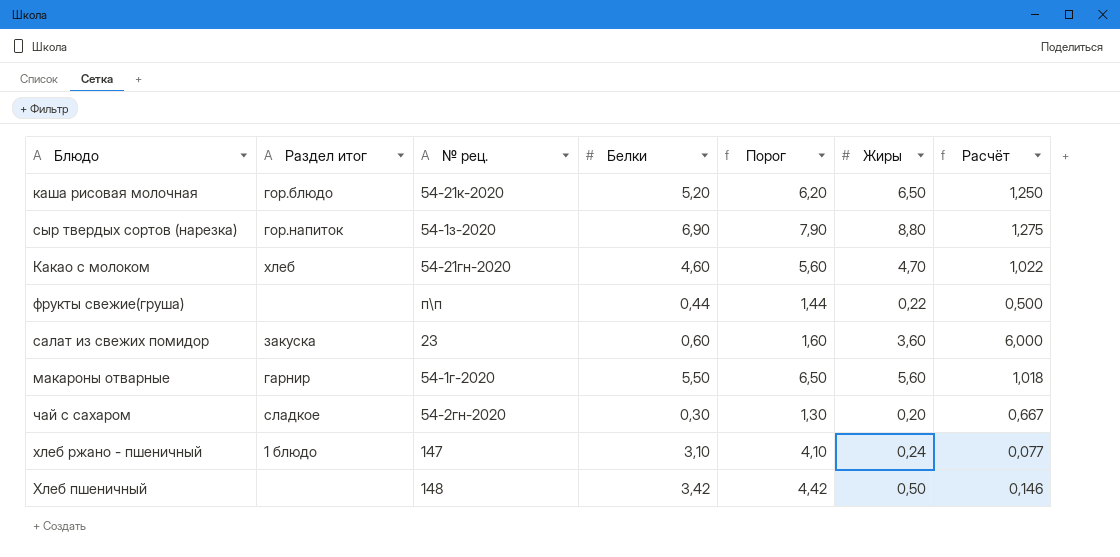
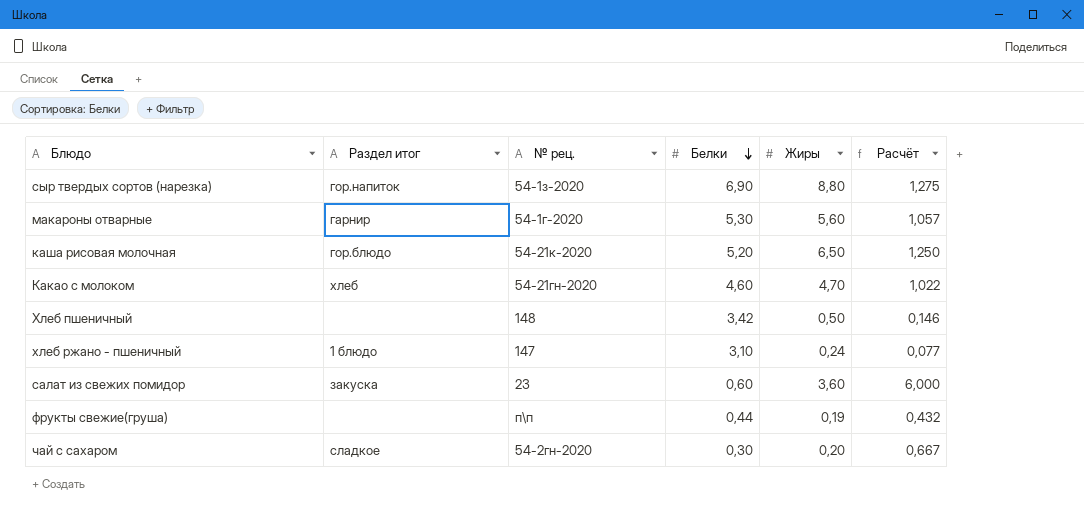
row order: none -> Белки descending
column Порог | formula: [Белки] + 1 -> none
макароны отварные | Белки: 5,50 -> 5,30
макароны отварные | Расчёт: 1,018 -> 1,057
фрукты свежие(груша) | Жиры: 0,22 -> 0,19
фрукты свежие(груша) | Расчёт: 0,500 -> 0,432

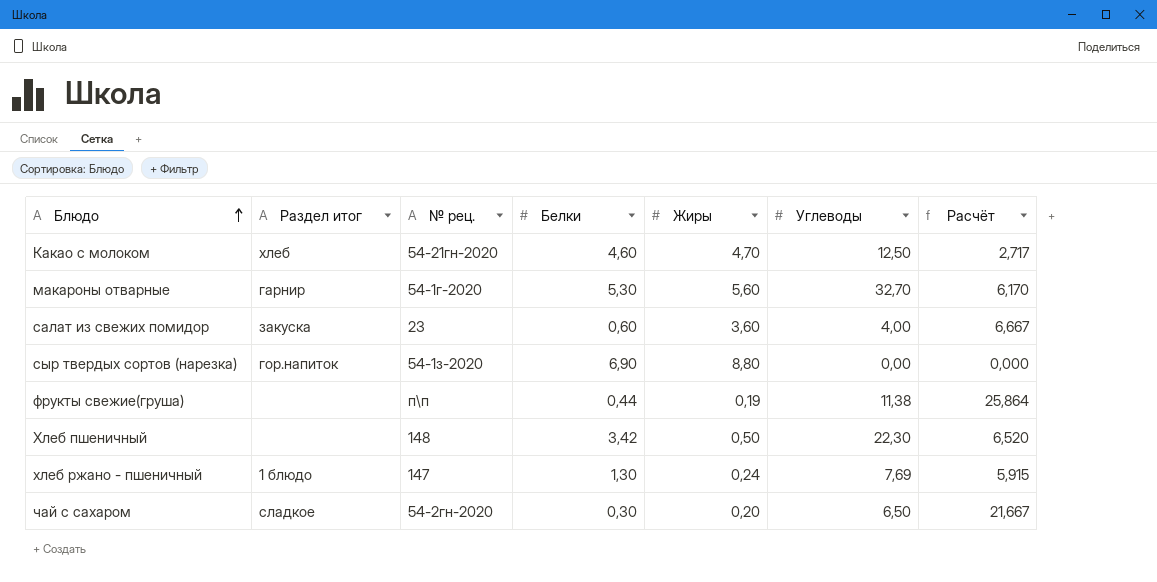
row order: Белки descending -> Блюдо ascending
column Углеводы | position: none -> 6
column Расчёт | formula: [Жиры] / [Белки] -> [Углеводы] / [Белки]
row каша рисовая молочная: гор.блюдо | 54-21к-2020 | 5,20 | 6,50 | 1,250 -> none
хлеб ржано - пшеничный | Белки: 3,10 -> 1,30

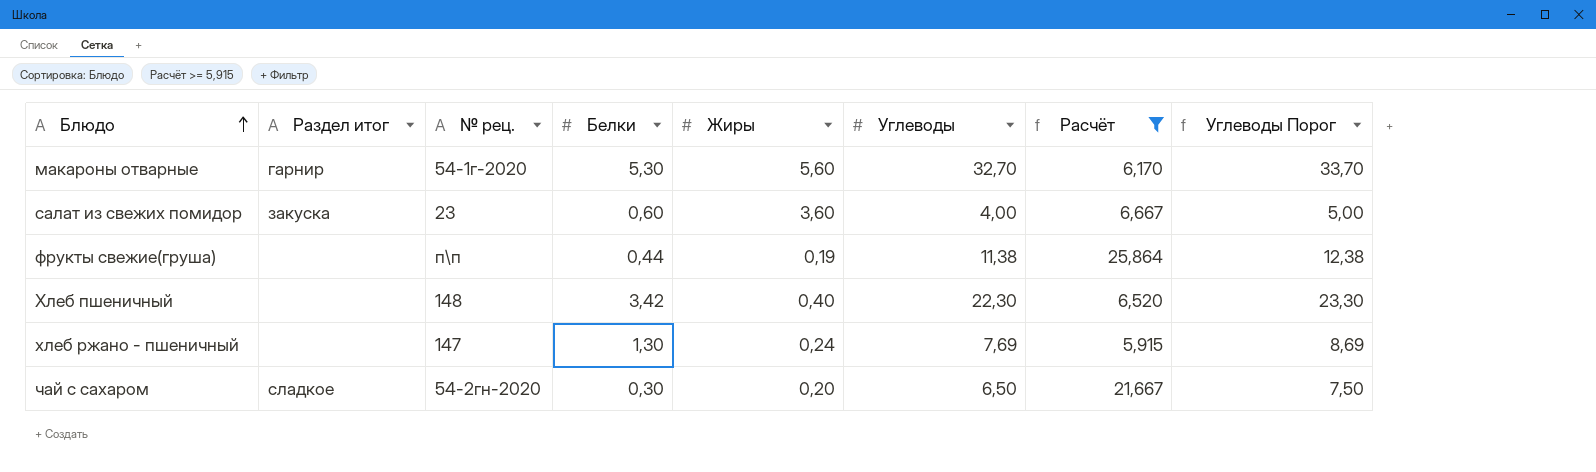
filter: none -> Расчёт >= 5,915
column Углеводы Порог | formula: none -> [Углеводы] + 1
Хлеб пшеничный | Жиры: 0,50 -> 0,40
хлеб ржано - пшеничный | Раздел итог: 1 блюдо -> none

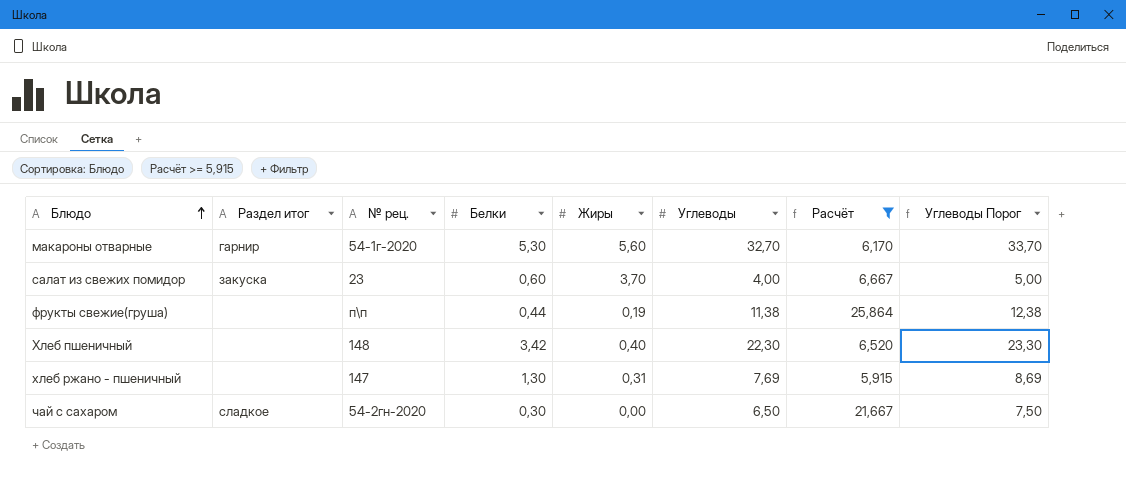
салат из свежих помидор | Жиры: 3,60 -> 3,70
хлеб ржано - пшеничный | Жиры: 0,24 -> 0,31
чай с сахаром | Жиры: 0,20 -> 0,00

